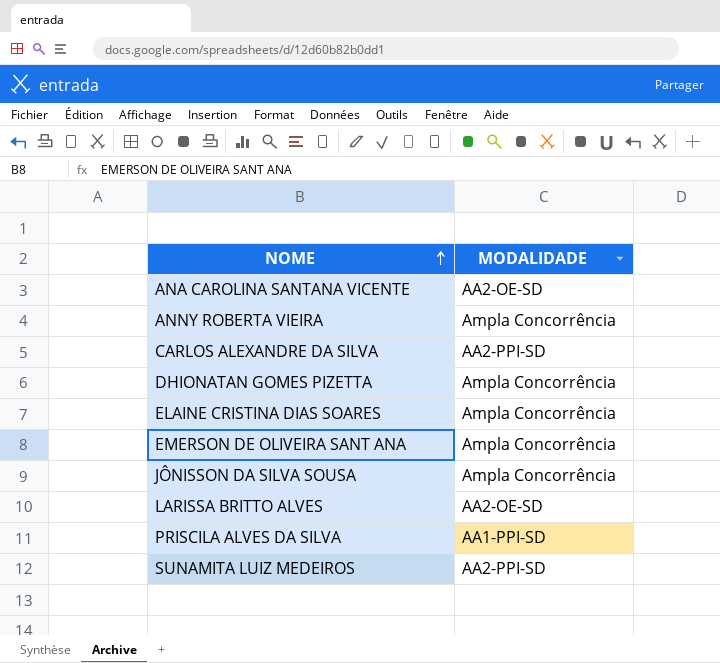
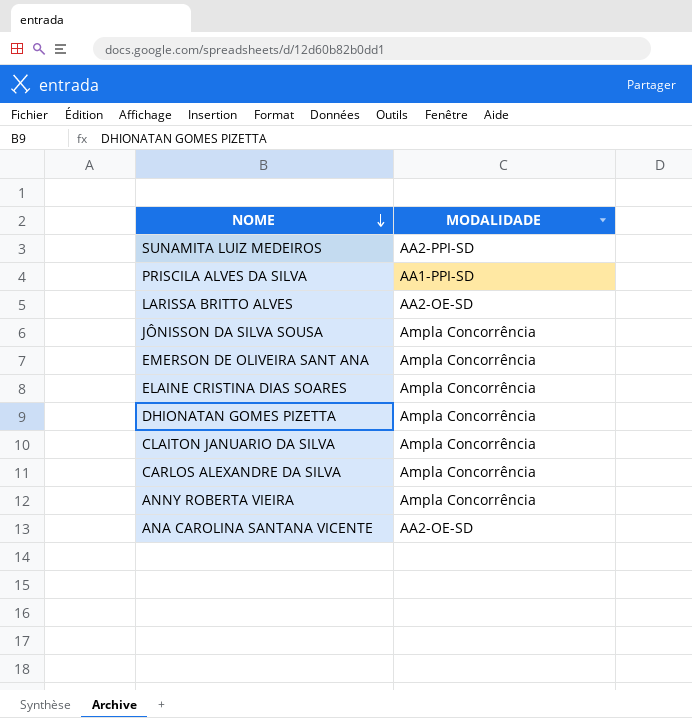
row order: NOME ascending -> NOME descending
row CLAITON JANUARIO DA SILVA: none -> Ampla Concorrência
CARLOS ALEXANDRE DA SILVA | MODALIDADE: AA2-PPI-SD -> Ampla Concorrência

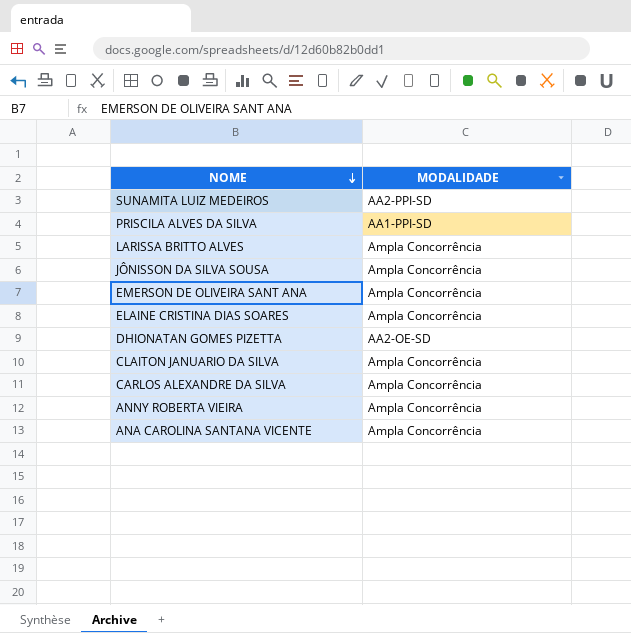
LARISSA BRITTO ALVES | MODALIDADE: AA2-OE-SD -> Ampla Concorrência
DHIONATAN GOMES PIZETTA | MODALIDADE: Ampla Concorrência -> AA2-OE-SD
ANA CAROLINA SANTANA VICENTE | MODALIDADE: AA2-OE-SD -> Ampla Concorrência

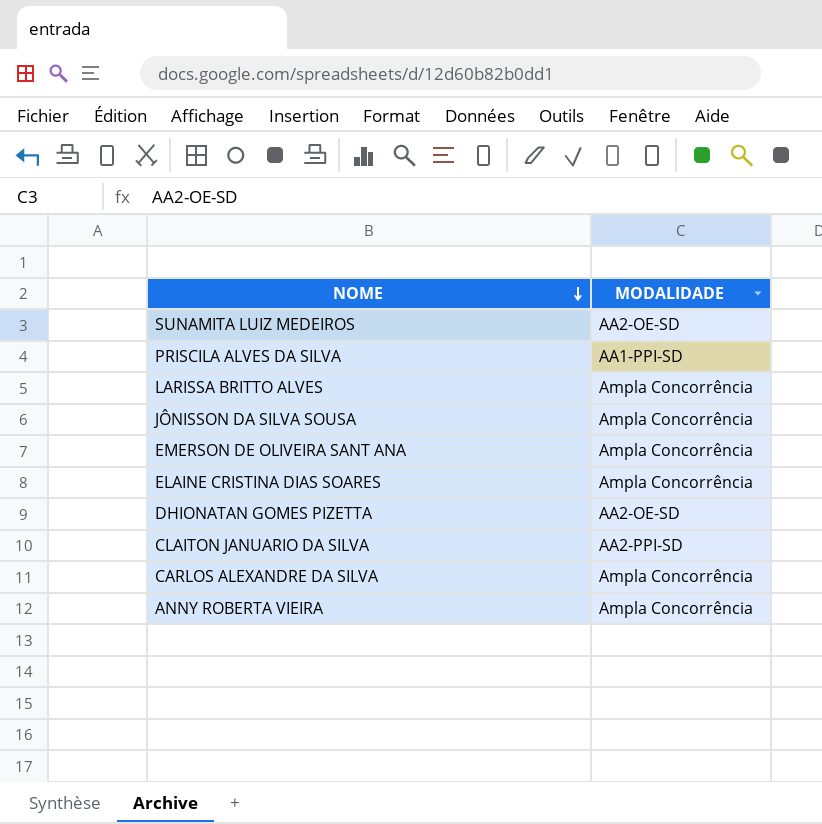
row ANA CAROLINA SANTANA VICENTE: Ampla Concorrência -> none
SUNAMITA LUIZ MEDEIROS | MODALIDADE: AA2-PPI-SD -> AA2-OE-SD
CLAITON JANUARIO DA SILVA | MODALIDADE: Ampla Concorrência -> AA2-PPI-SD

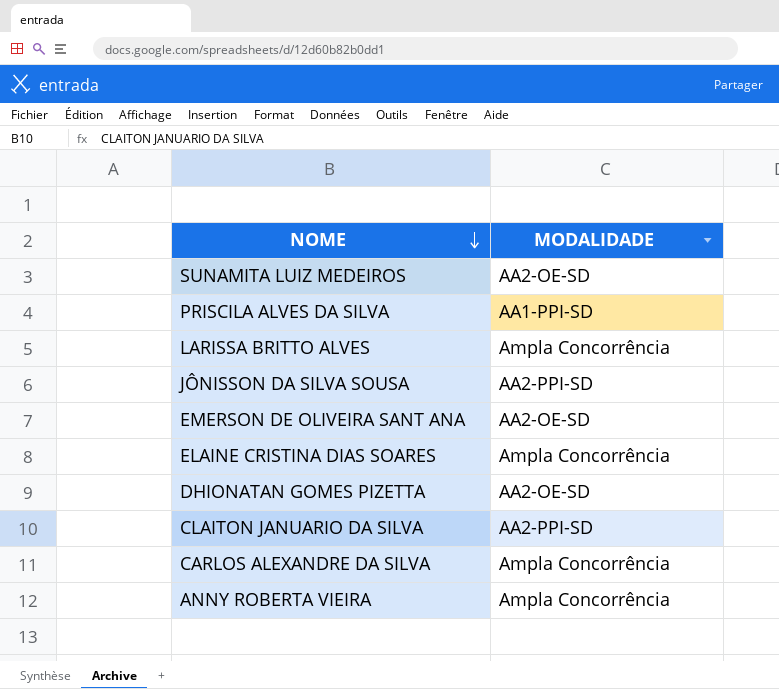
JÔNISSON DA SILVA SOUSA | MODALIDADE: Ampla Concorrência -> AA2-PPI-SD
EMERSON DE OLIVEIRA SANT ANA | MODALIDADE: Ampla Concorrência -> AA2-OE-SD

